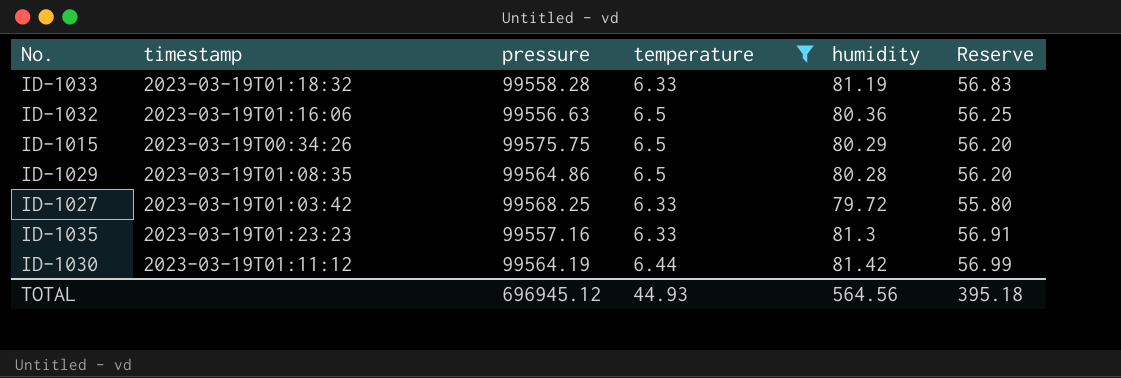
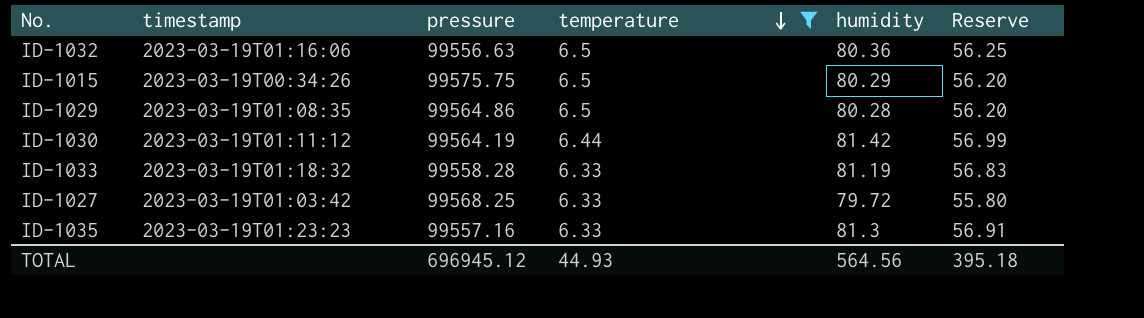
row order: none -> temperature descending

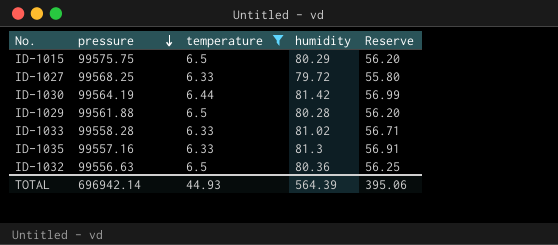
row order: temperature descending -> pressure descending
column timestamp | position: 2 -> none
ID-1029 | pressure: 99564.86 -> 99561.88
ID-1033 | humidity: 81.19 -> 81.02
ID-1033 | Reserve: 56.83 -> 56.71
TOTAL | pressure: 696945.12 -> 696942.14
TOTAL | humidity: 564.56 -> 564.39
TOTAL | Reserve: 395.18 -> 395.06

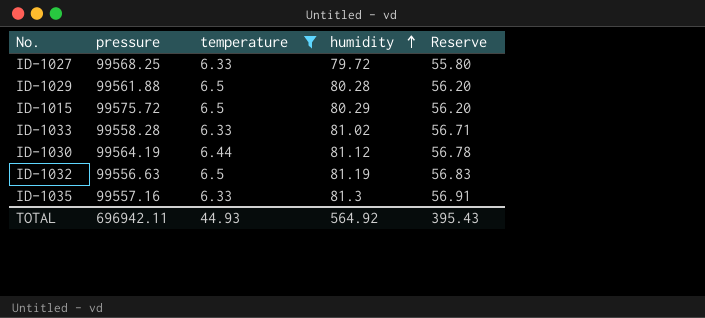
row order: pressure descending -> humidity ascending
ID-1015 | pressure: 99575.75 -> 99575.72
ID-1030 | humidity: 81.42 -> 81.12
ID-1030 | Reserve: 56.99 -> 56.78
ID-1032 | humidity: 80.36 -> 81.19
ID-1032 | Reserve: 56.25 -> 56.83
TOTAL | pressure: 696942.14 -> 696942.11
TOTAL | humidity: 564.39 -> 564.92
TOTAL | Reserve: 395.06 -> 395.43

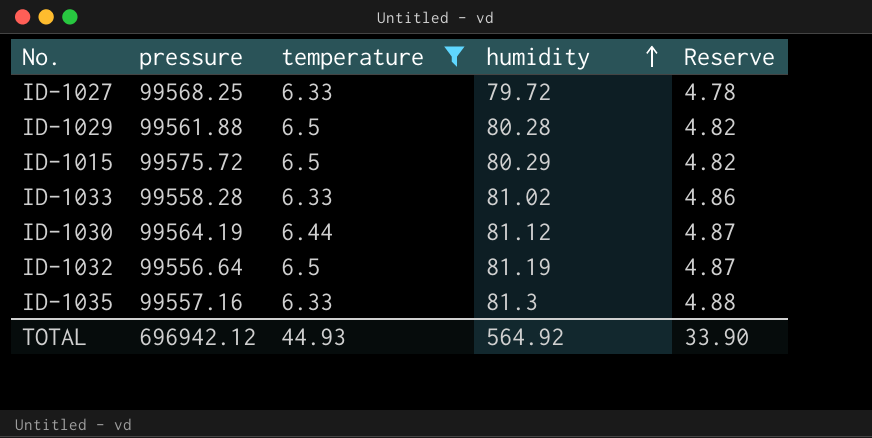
column Reserve | formula: [humidity] * 0.7 -> [humidity] * 0.06
ID-1032 | pressure: 99556.63 -> 99556.64
TOTAL | pressure: 696942.11 -> 696942.12
TOTAL | Reserve: 395.43 -> 33.90

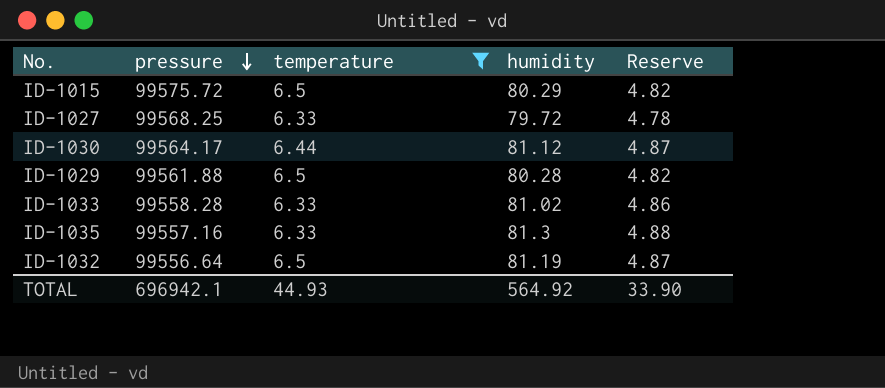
row order: humidity ascending -> pressure descending
ID-1030 | pressure: 99564.19 -> 99564.17
TOTAL | pressure: 696942.12 -> 696942.1

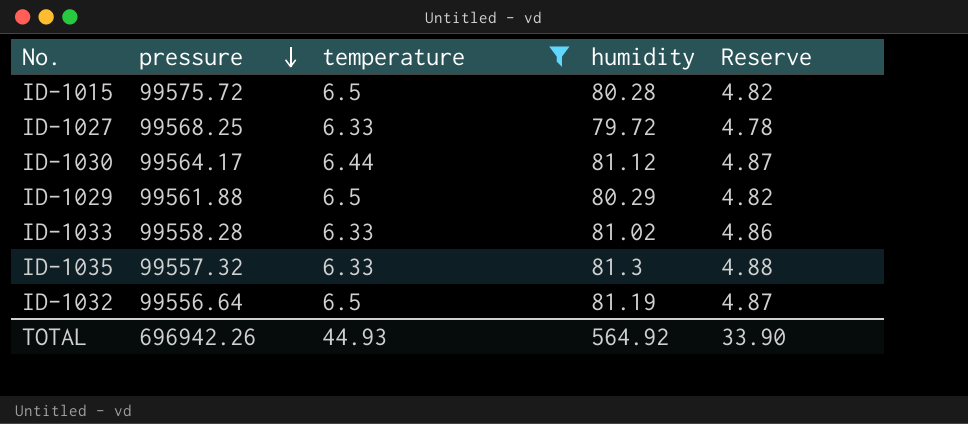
ID-1015 | humidity: 80.29 -> 80.28
ID-1029 | humidity: 80.28 -> 80.29
ID-1035 | pressure: 99557.16 -> 99557.32
TOTAL | pressure: 696942.1 -> 696942.26

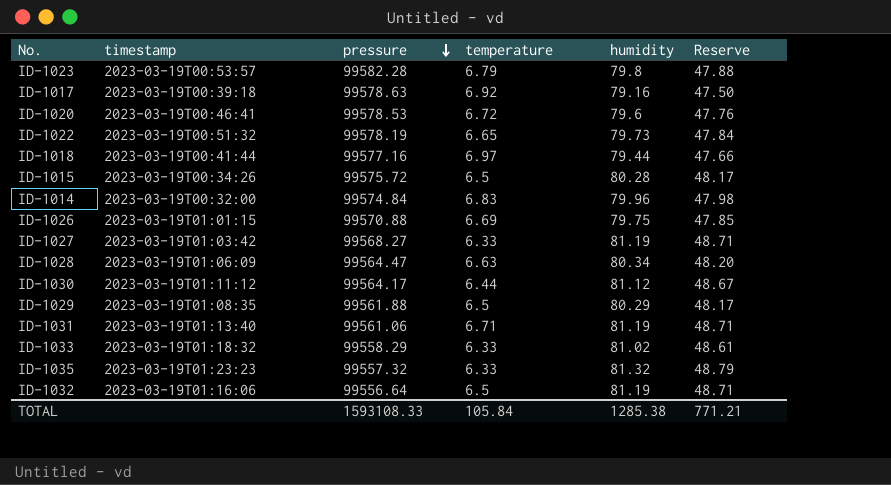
filter: temperature <= 6.5 -> none
column timestamp | position: none -> 2
column Reserve | formula: [humidity] * 0.06 -> [humidity] * 0.6
ID-1027 | pressure: 99568.25 -> 99568.27
ID-1027 | humidity: 79.72 -> 81.19
ID-1033 | pressure: 99558.28 -> 99558.29
ID-1035 | humidity: 81.3 -> 81.32
TOTAL | pressure: 696942.26 -> 1593108.33
TOTAL | temperature: 44.93 -> 105.84
TOTAL | humidity: 564.92 -> 1285.38
TOTAL | Reserve: 33.90 -> 771.21

